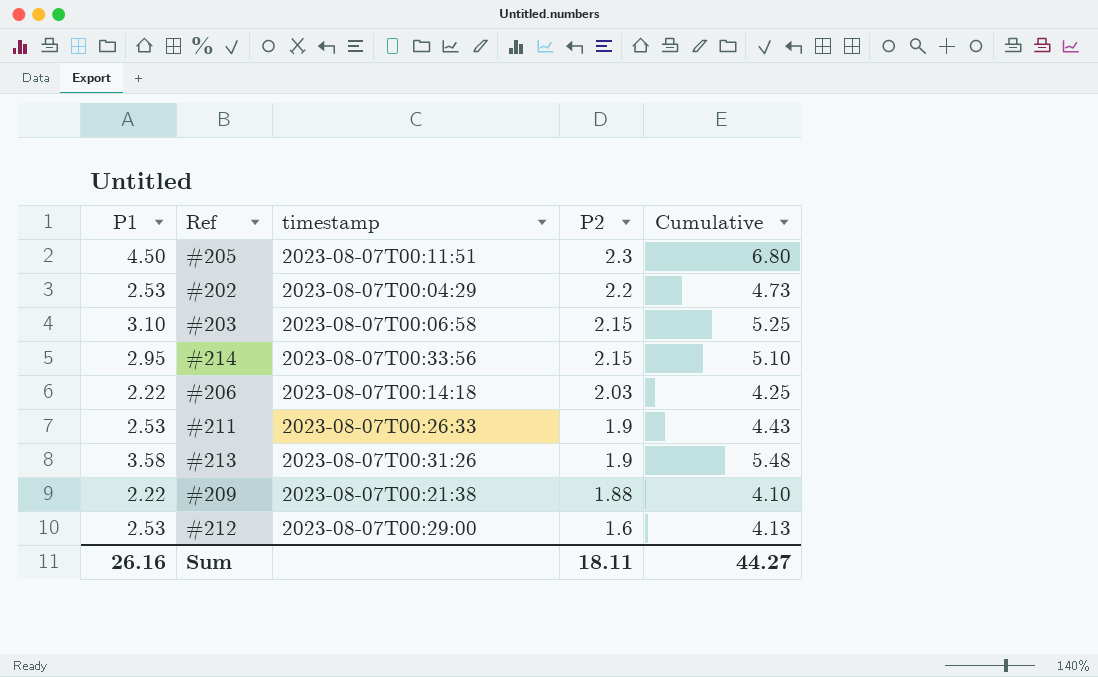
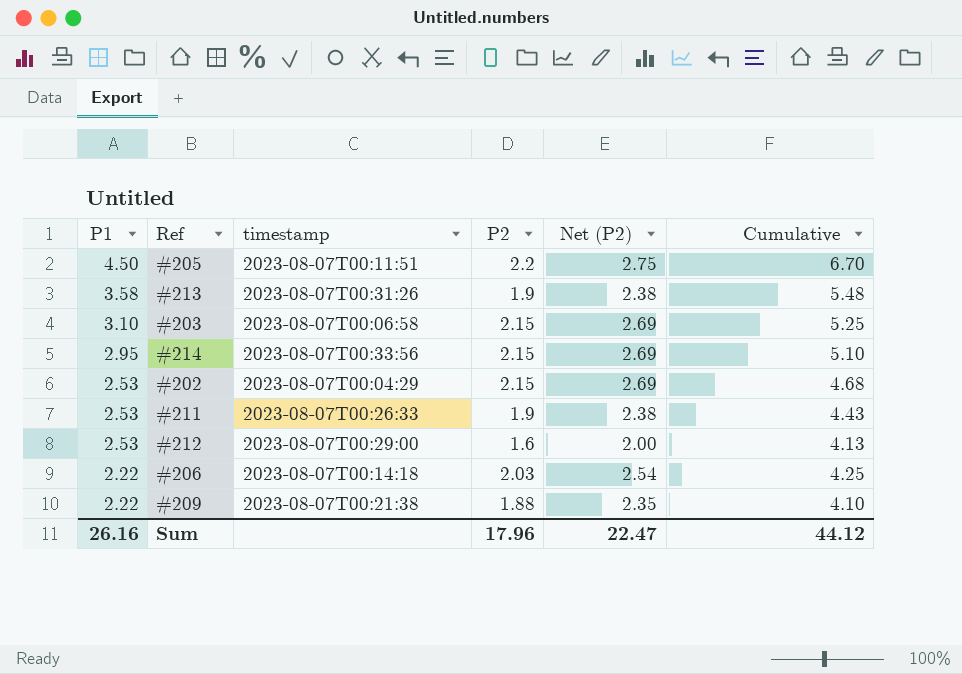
row order: P2 descending -> P1 descending
column Net (P2) | formula: none -> [P2] * 1.25
#205 | P2: 2.3 -> 2.2
#205 | Cumulative: 6.80 -> 6.70
#202 | P2: 2.2 -> 2.15
#202 | Cumulative: 4.73 -> 4.68
Sum | P2: 18.11 -> 17.96
Sum | Cumulative: 44.27 -> 44.12

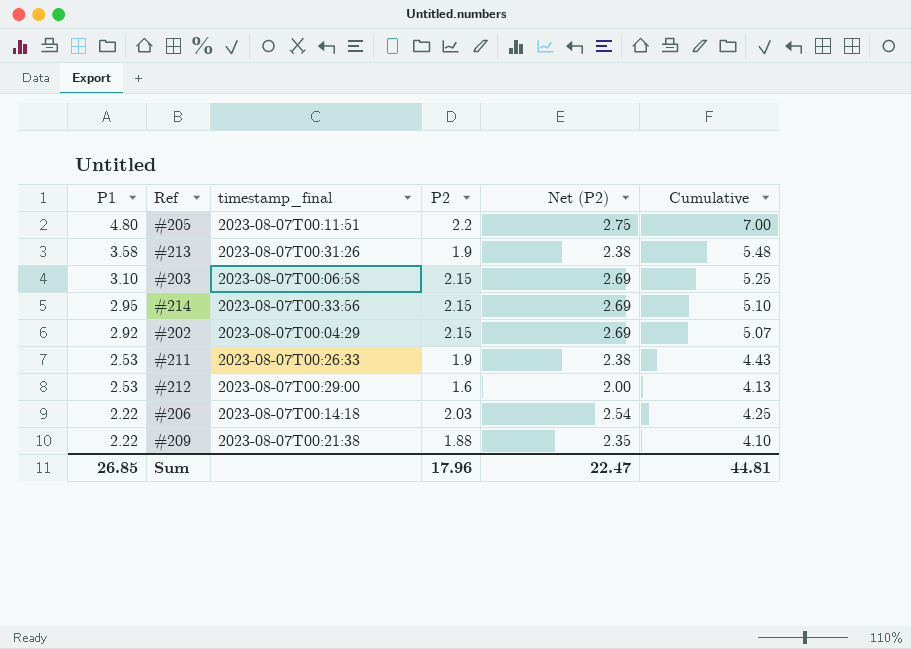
column name: timestamp -> timestamp_final
#205 | P1: 4.50 -> 4.80
#205 | Cumulative: 6.70 -> 7.00
#202 | P1: 2.53 -> 2.92
#202 | Cumulative: 4.68 -> 5.07
Sum | P1: 26.16 -> 26.85
Sum | Cumulative: 44.12 -> 44.81

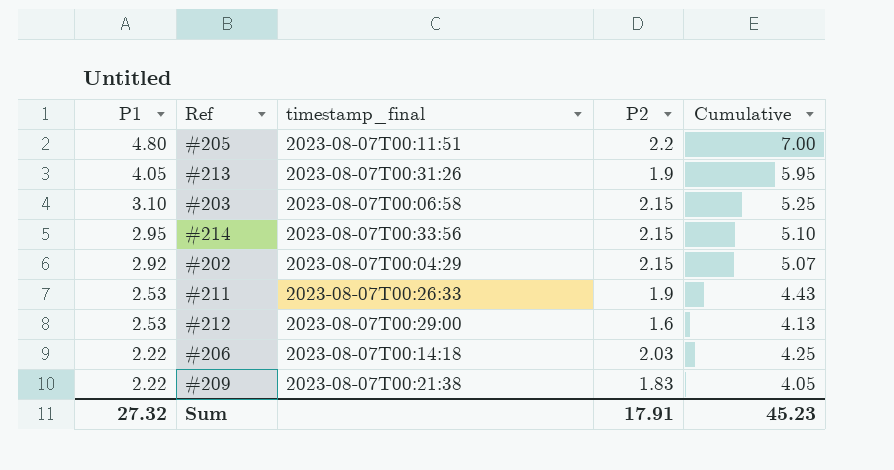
column Net (P2) | formula: [P2] * 1.25 -> none
#213 | P1: 3.58 -> 4.05
#213 | Cumulative: 5.48 -> 5.95
#209 | P2: 1.88 -> 1.83
#209 | Cumulative: 4.10 -> 4.05
Sum | P1: 26.85 -> 27.32
Sum | P2: 17.96 -> 17.91
Sum | Cumulative: 44.81 -> 45.23

